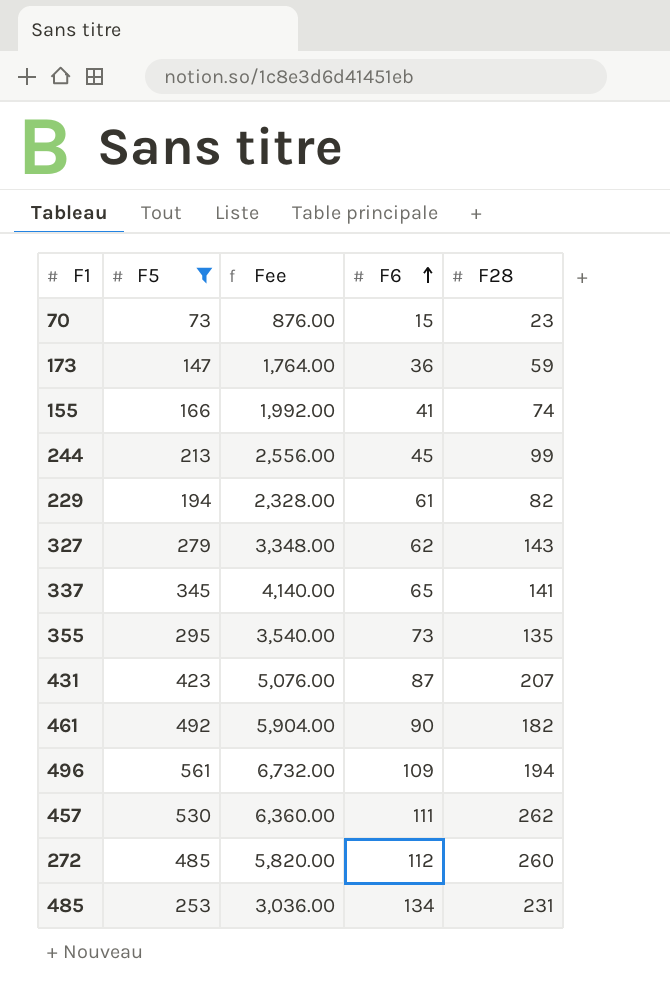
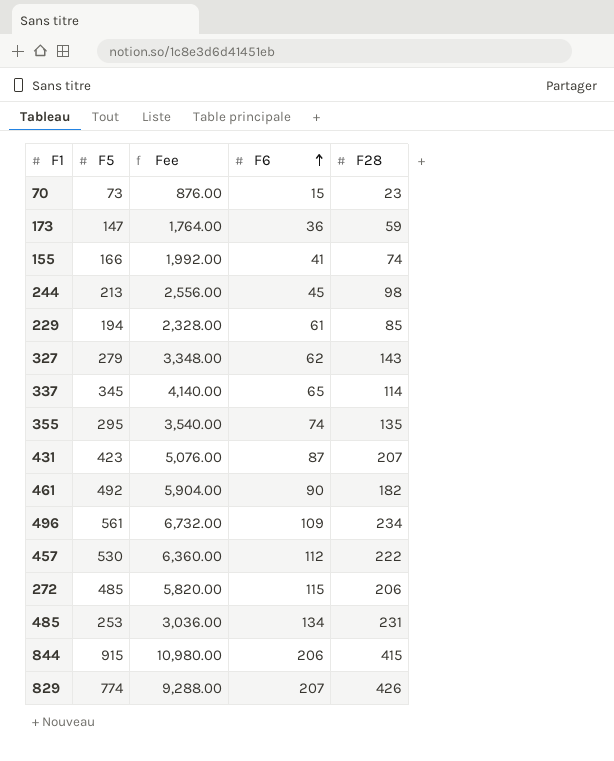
filter: F5 <= 561 -> none
244 | F28: 99 -> 98
229 | F28: 82 -> 85
337 | F28: 141 -> 114
355 | F6: 73 -> 74
496 | F28: 194 -> 234
457 | F6: 111 -> 112
457 | F28: 262 -> 222
272 | F6: 112 -> 115
272 | F28: 260 -> 206

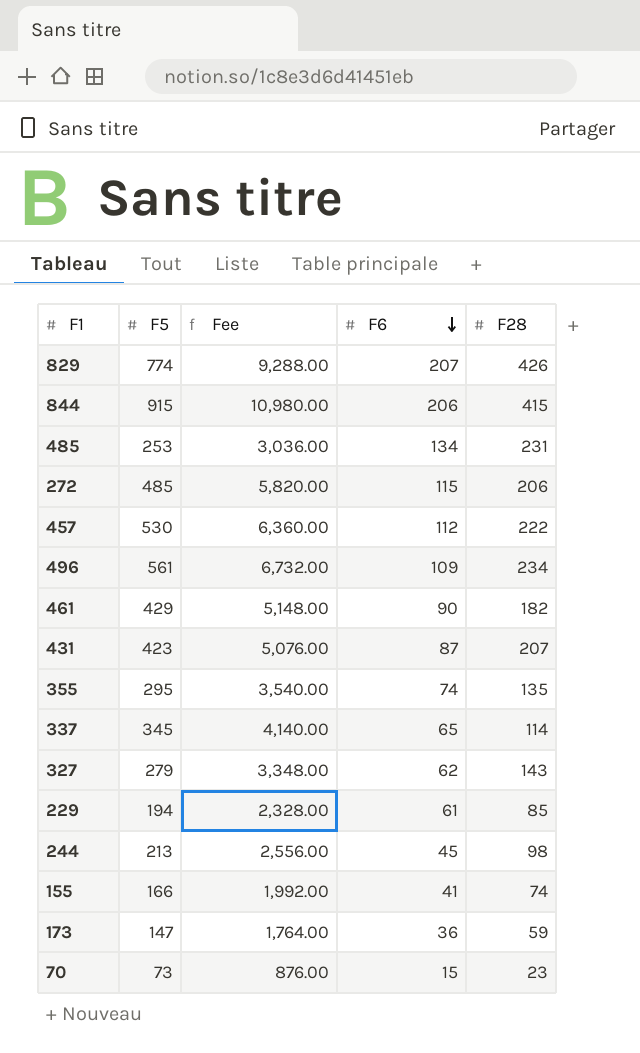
row order: F6 ascending -> F6 descending
461 | F5: 492 -> 429
461 | Fee: 5,904.00 -> 5,148.00

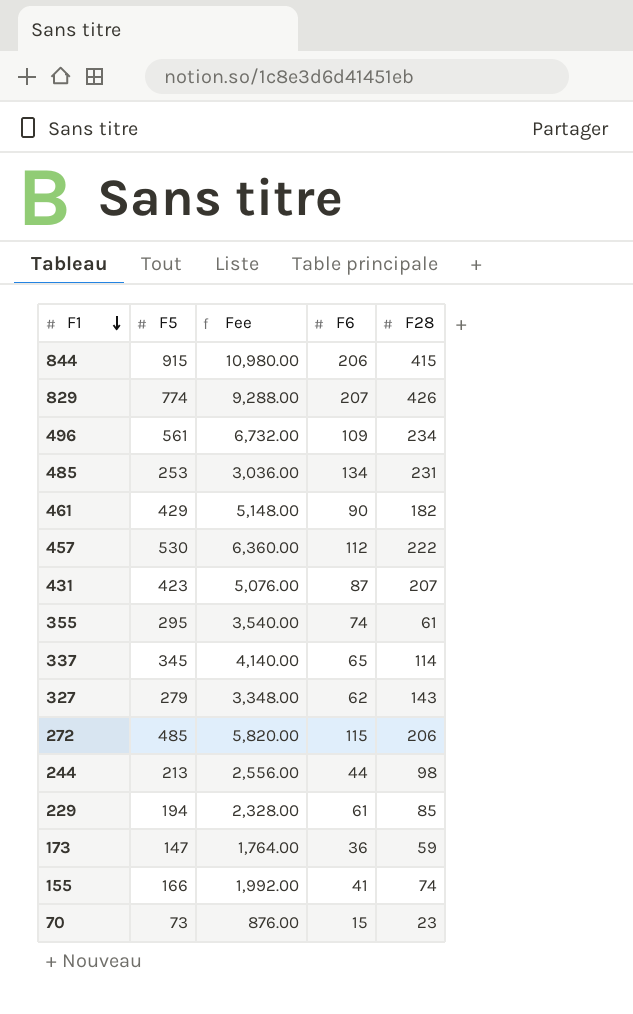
row order: F6 descending -> F1 descending
355 | F28: 135 -> 61
244 | F6: 45 -> 44

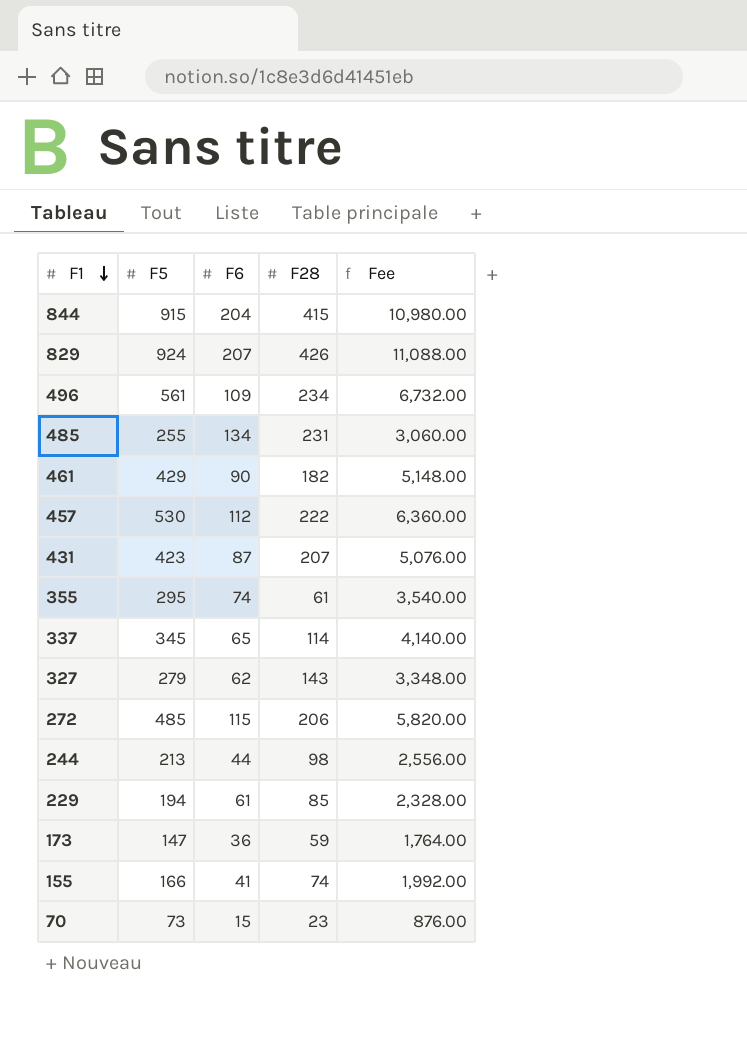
column Fee | position: 3 -> 5
844 | F6: 206 -> 204
829 | F5: 774 -> 924
829 | Fee: 9,288.00 -> 11,088.00
485 | F5: 253 -> 255
485 | Fee: 3,036.00 -> 3,060.00

